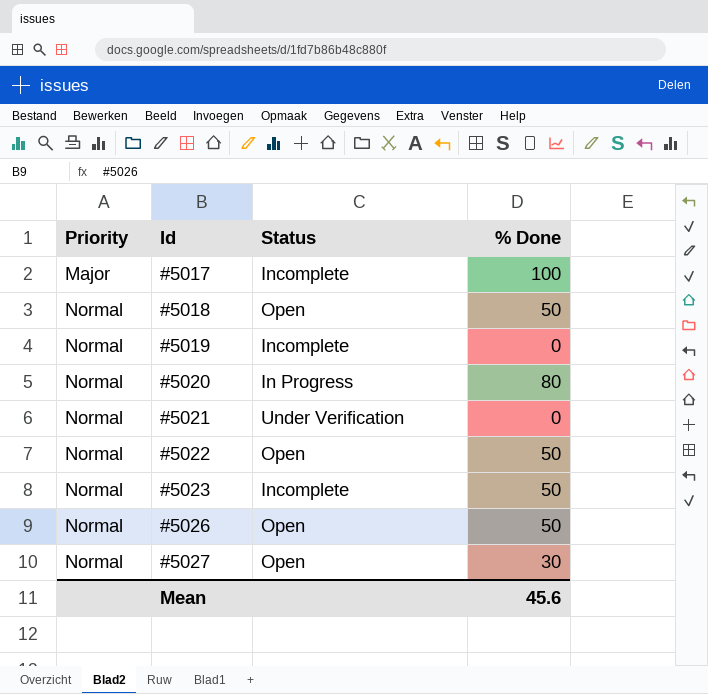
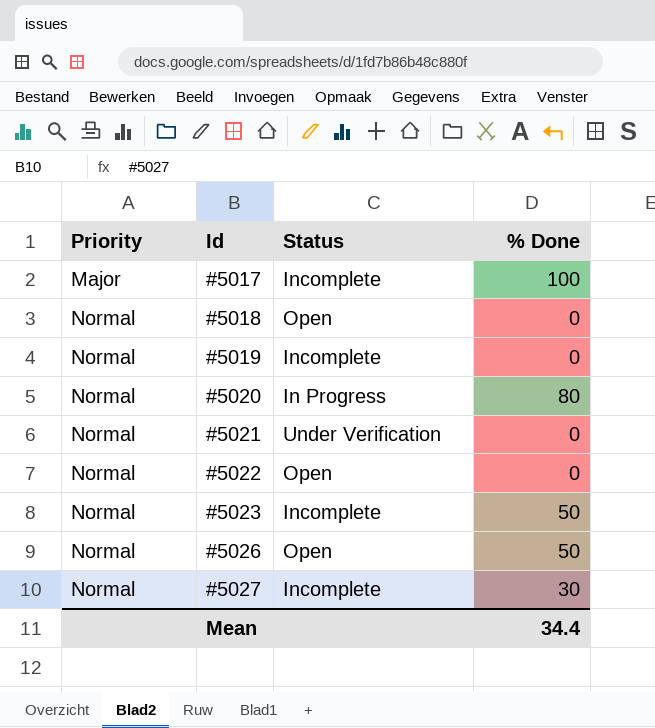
#5018 | % Done: 50 -> 0
#5022 | % Done: 50 -> 0
#5027 | Status: Open -> Incomplete
Mean | % Done: 45.6 -> 34.4

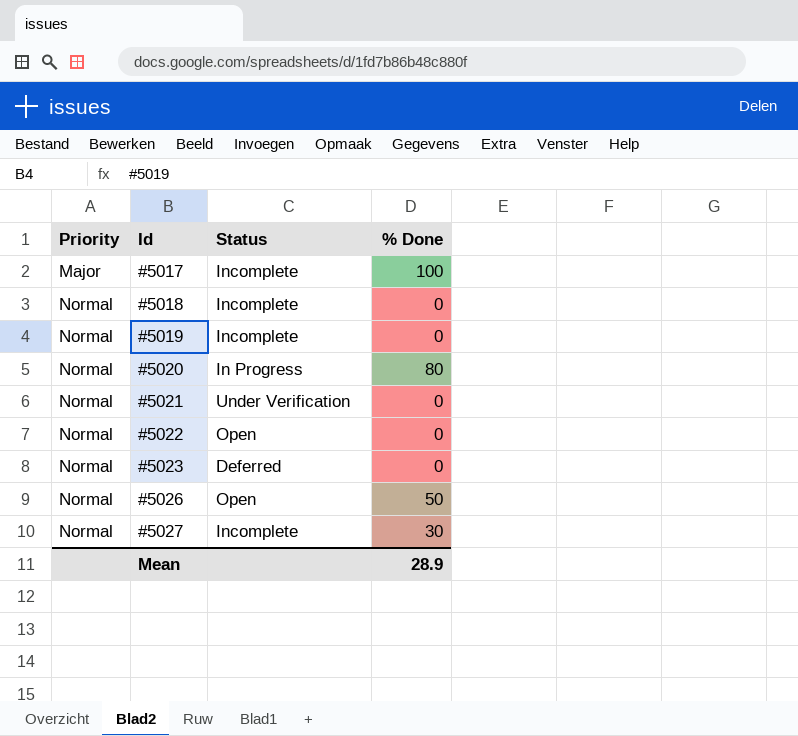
#5018 | Status: Open -> Incomplete
#5023 | Status: Incomplete -> Deferred
#5023 | % Done: 50 -> 0
Mean | % Done: 34.4 -> 28.9

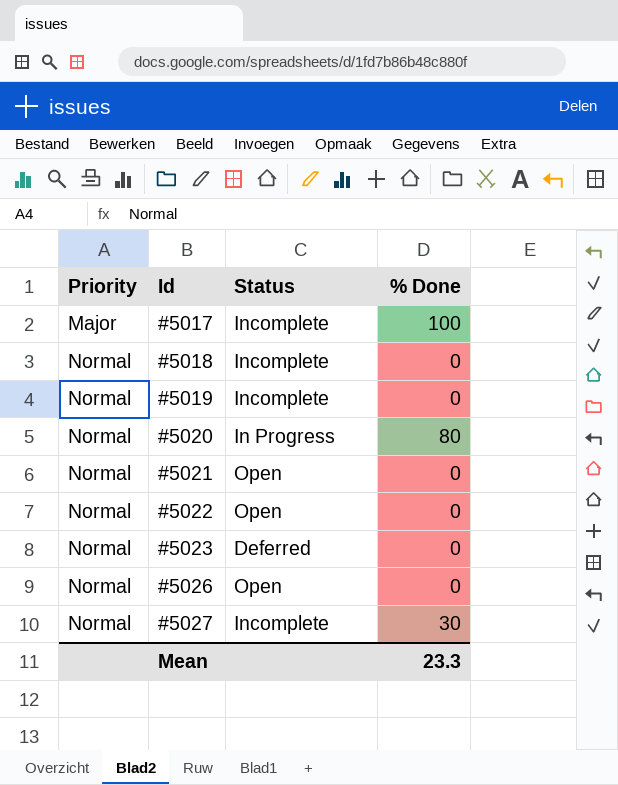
#5021 | Status: Under Verification -> Open
#5026 | % Done: 50 -> 0
Mean | % Done: 28.9 -> 23.3

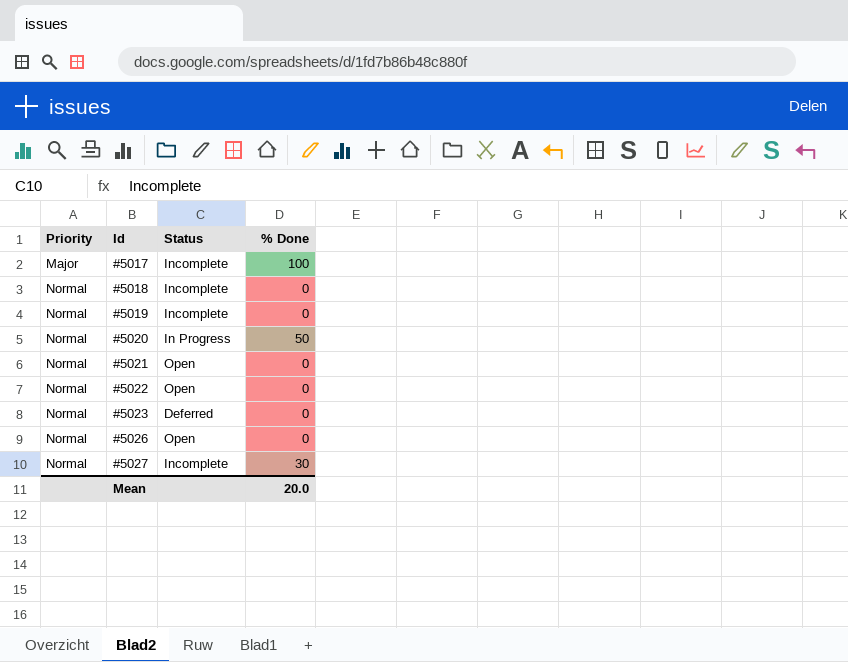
#5020 | % Done: 80 -> 50
Mean | % Done: 23.3 -> 20.0

